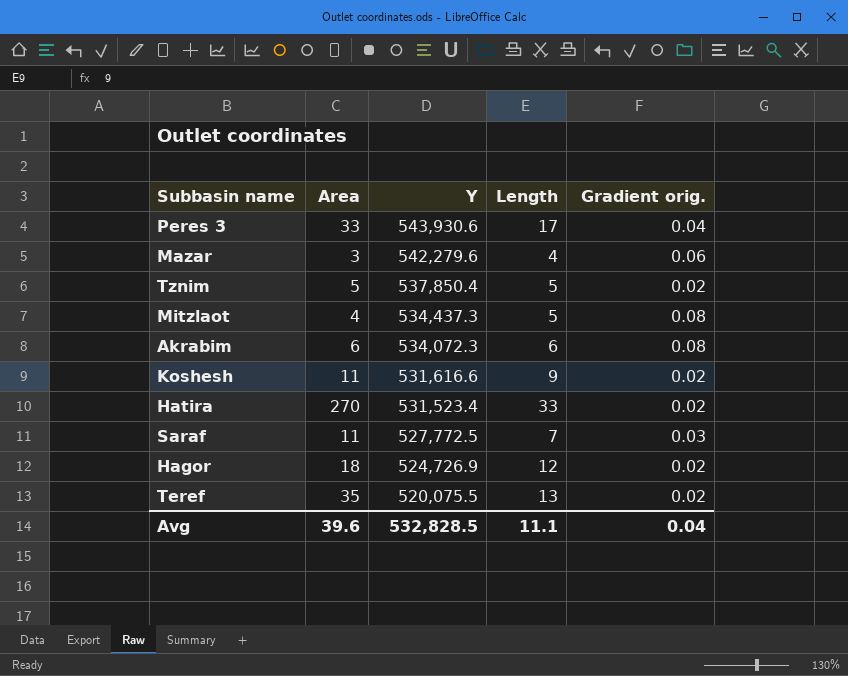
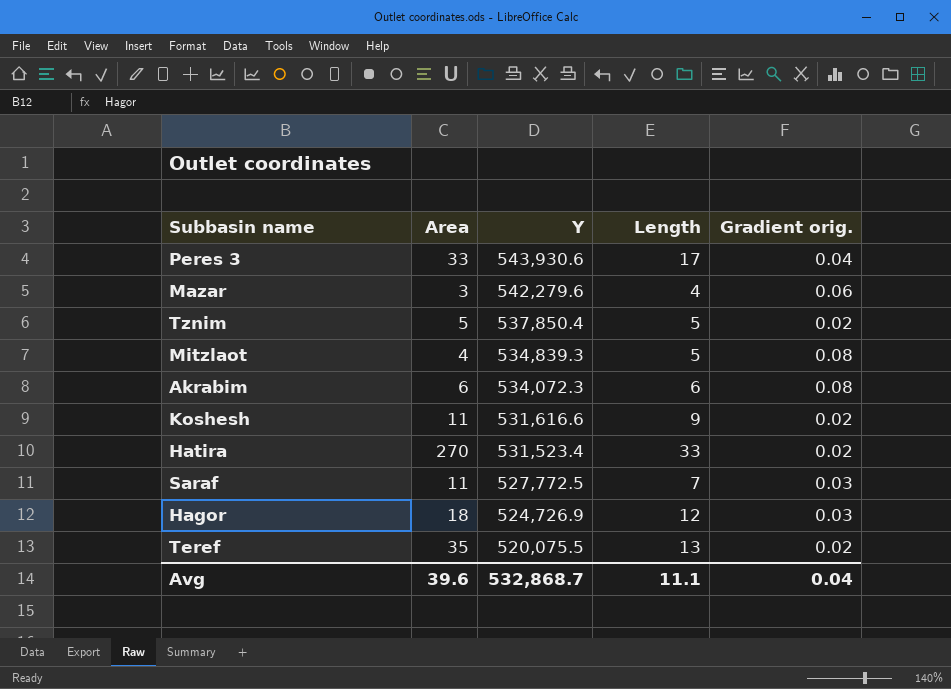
Mitzlaot | Y: 534,437.3 -> 534,839.3
Hagor | Gradient orig.: 0.02 -> 0.03
Avg | Y: 532,828.5 -> 532,868.7

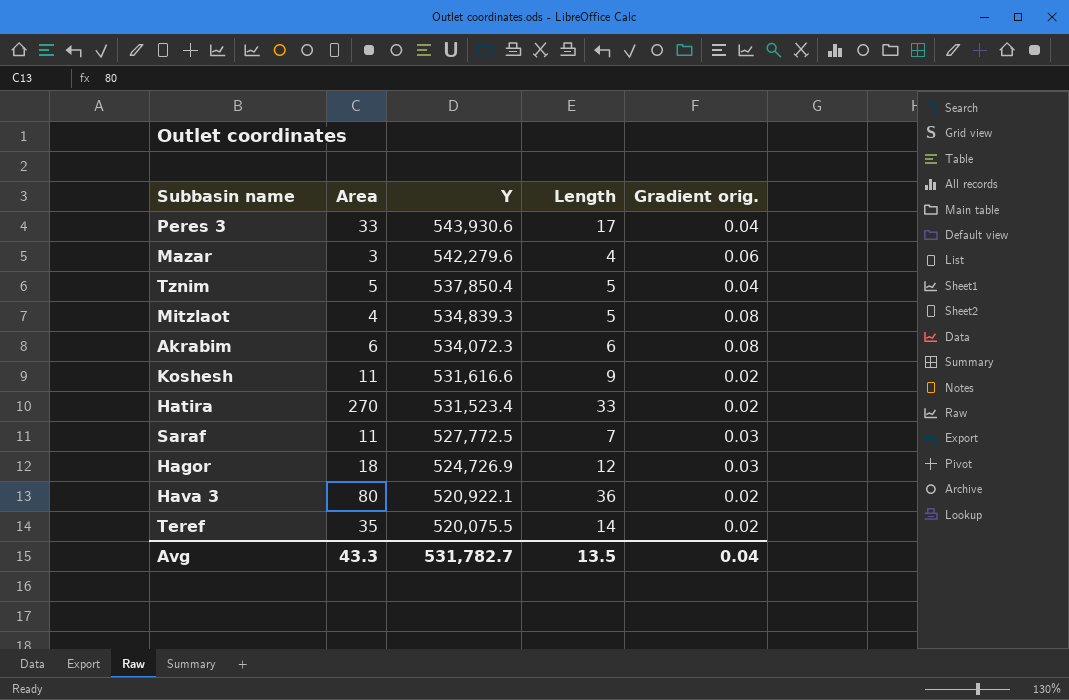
Tznim | Gradient orig.: 0.02 -> 0.04
row Hava 3: none -> 80 | 520,922.1 | 36 | 0.02
Teref | Length: 13 -> 14
Avg | Area: 39.6 -> 43.3
Avg | Y: 532,868.7 -> 531,782.7
Avg | Length: 11.1 -> 13.5

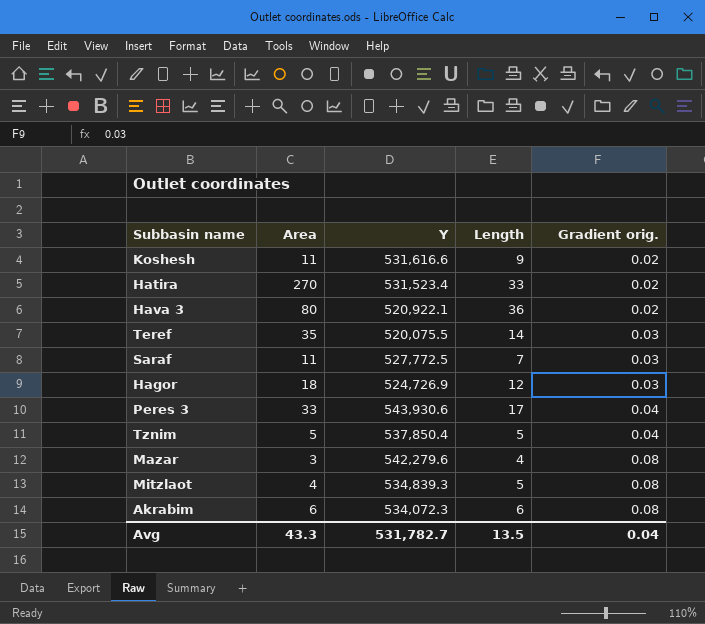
row order: Y descending -> Gradient orig. ascending
Teref | Gradient orig.: 0.02 -> 0.03
Mazar | Gradient orig.: 0.06 -> 0.08

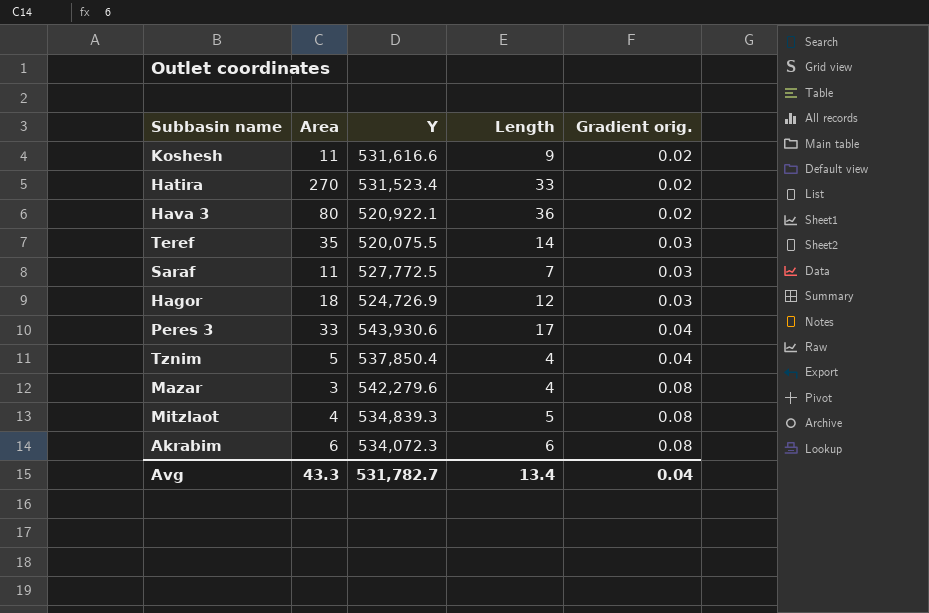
Tznim | Length: 5 -> 4
Avg | Length: 13.5 -> 13.4

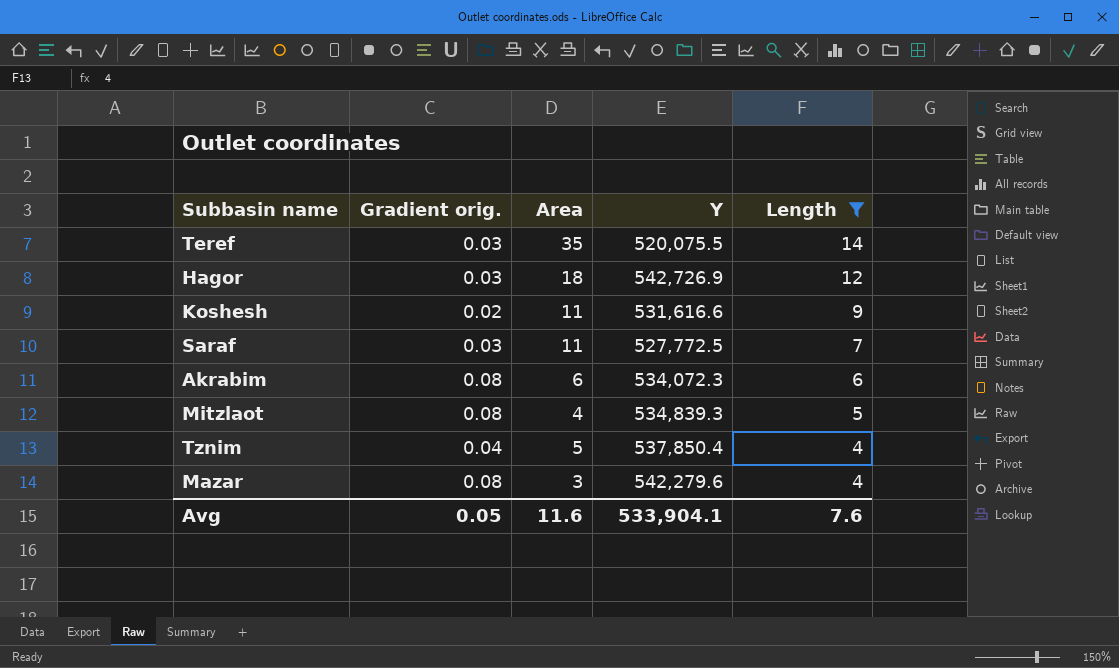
filter: none -> Length <= 14
row order: Gradient orig. ascending -> Length descending
column Gradient orig. | position: 5 -> 2
Hagor | Y: 524,726.9 -> 542,726.9
Avg | Gradient orig.: 0.04 -> 0.05
Avg | Area: 43.3 -> 11.6
Avg | Y: 531,782.7 -> 533,904.1
Avg | Length: 13.4 -> 7.6

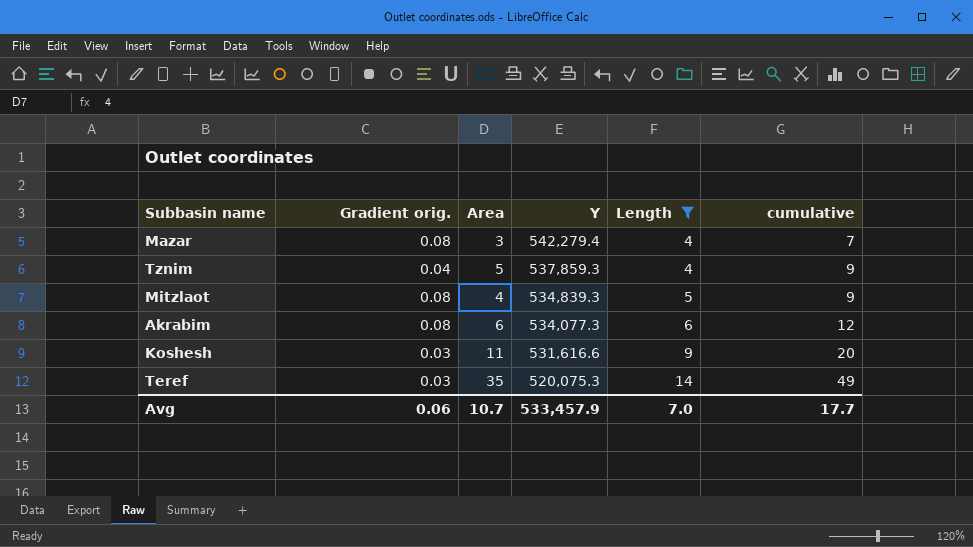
row order: Length descending -> Y descending
column cumulative | formula: none -> [Area] + [Length]
row Hagor: 0.03 | 18 | 542,726.9 | 12 -> none
row Saraf: 0.03 | 11 | 527,772.5 | 7 -> none
Mazar | Y: 542,279.6 -> 542,279.4
Tznim | Y: 537,850.4 -> 537,859.3
Akrabim | Y: 534,072.3 -> 534,077.3
Koshesh | Gradient orig.: 0.02 -> 0.03
Teref | Y: 520,075.5 -> 520,075.3
Avg | Gradient orig.: 0.05 -> 0.06
Avg | Area: 11.6 -> 10.7
Avg | Y: 533,904.1 -> 533,457.9
Avg | Length: 7.6 -> 7.0

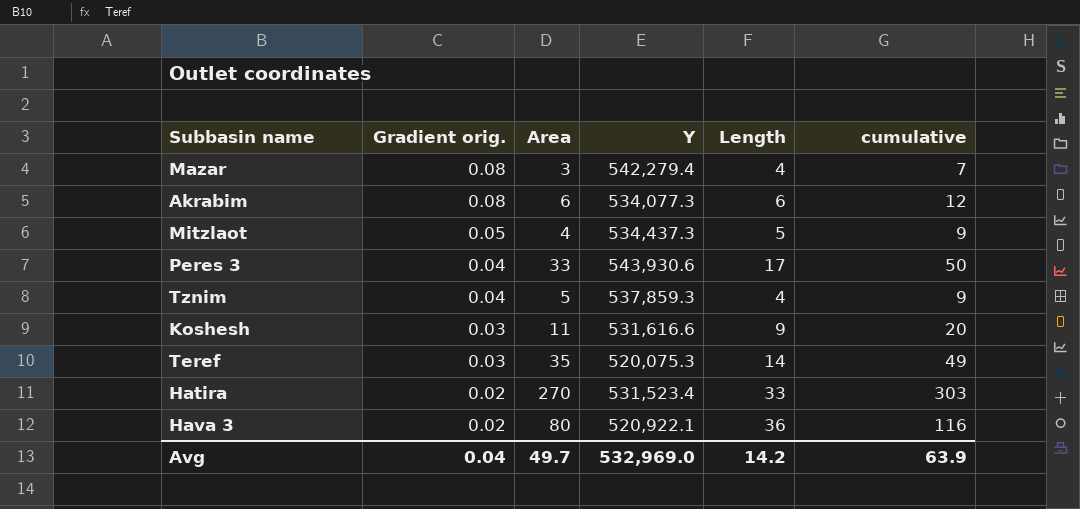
filter: Length <= 14 -> none
row order: Y descending -> Gradient orig. descending
Mitzlaot | Gradient orig.: 0.08 -> 0.05
Mitzlaot | Y: 534,839.3 -> 534,437.3
Avg | Gradient orig.: 0.06 -> 0.04
Avg | Area: 10.7 -> 49.7
Avg | Y: 533,457.9 -> 532,969.0
Avg | Length: 7.0 -> 14.2
Avg | cumulative: 17.7 -> 63.9

